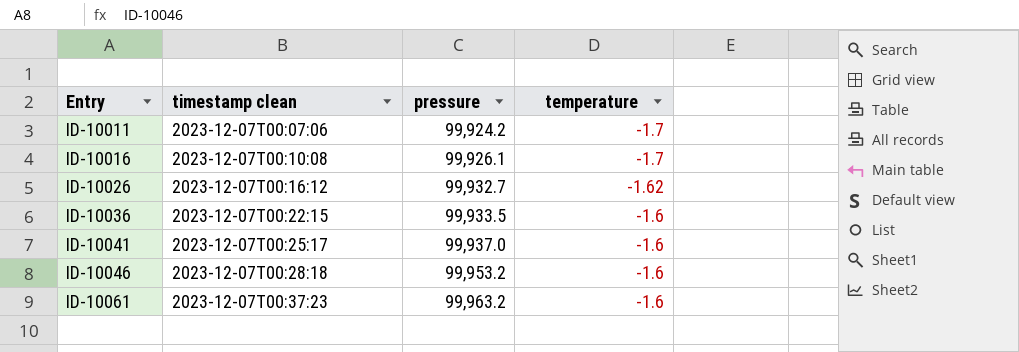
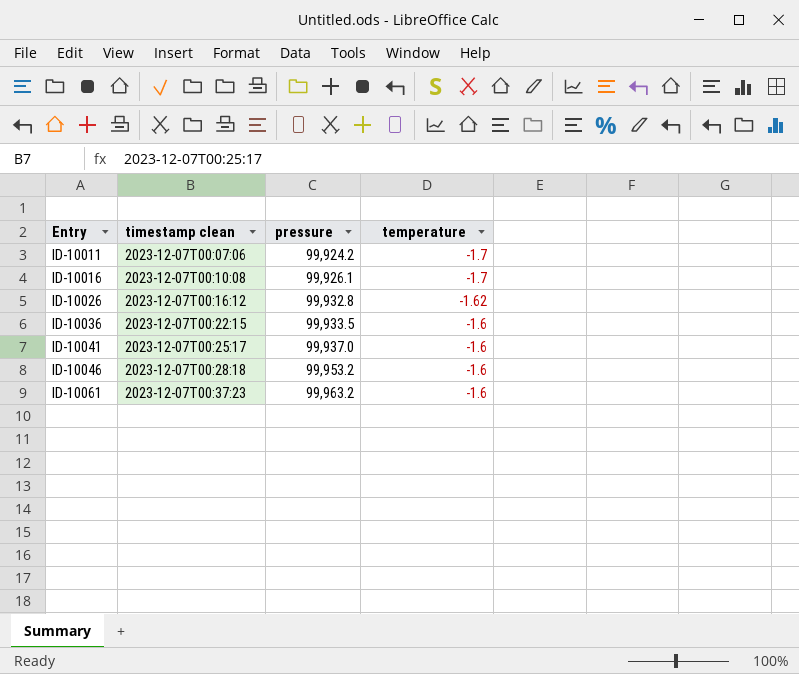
ID-10026 | pressure: 99,932.7 -> 99,932.8

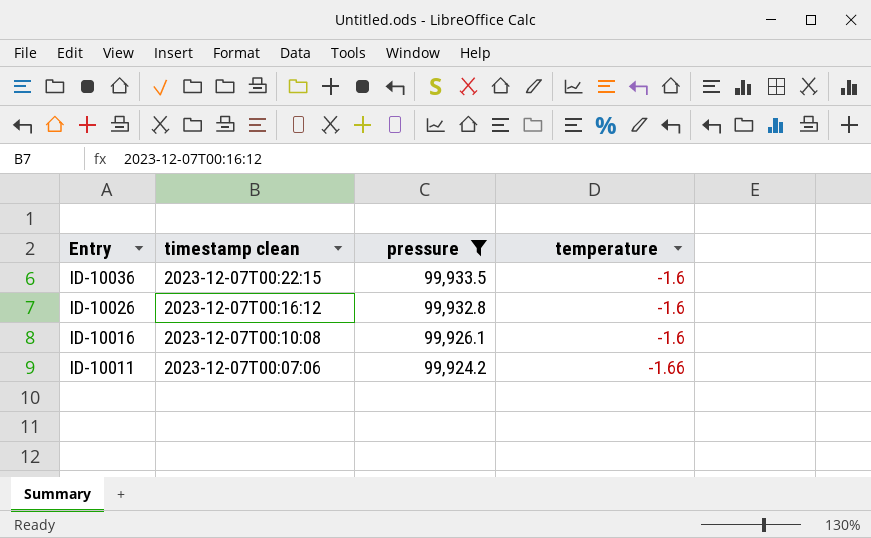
filter: none -> pressure <= 99,933.5
row order: Entry ascending -> Entry descending
ID-10026 | temperature: -1.62 -> -1.6
ID-10016 | temperature: -1.7 -> -1.6
ID-10011 | temperature: -1.7 -> -1.66

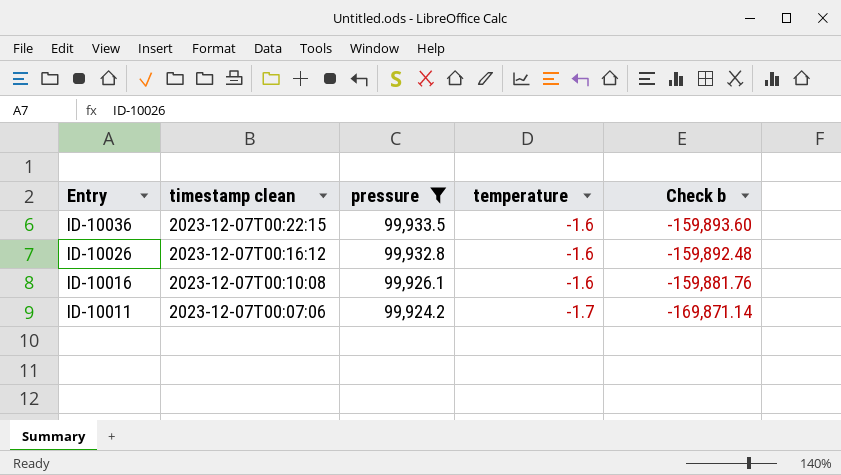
column Check b | formula: none -> [pressure] * [temperature]
ID-10011 | temperature: -1.66 -> -1.7

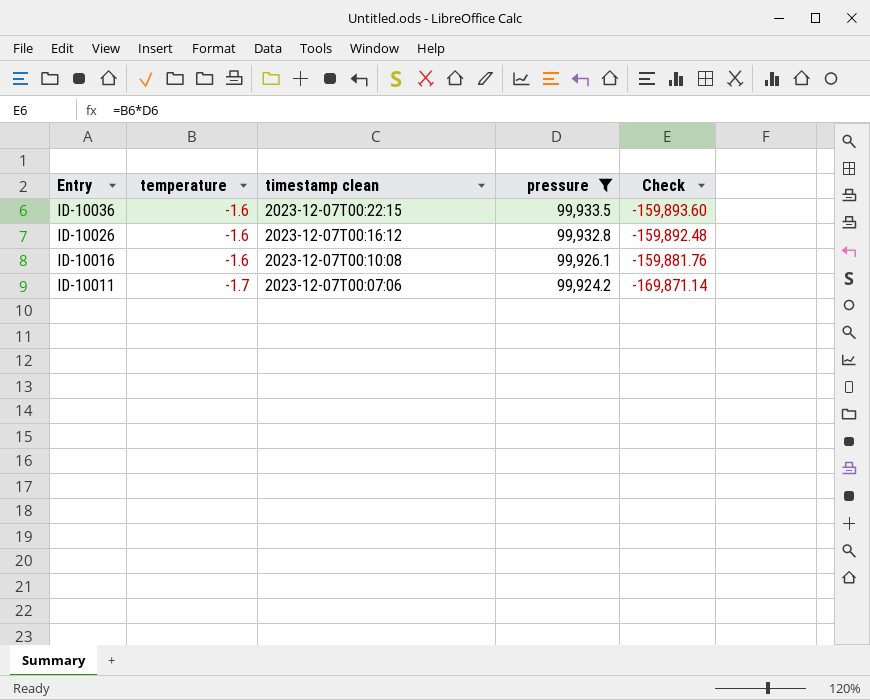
column temperature | position: 4 -> 2
column name: Check b -> Check

